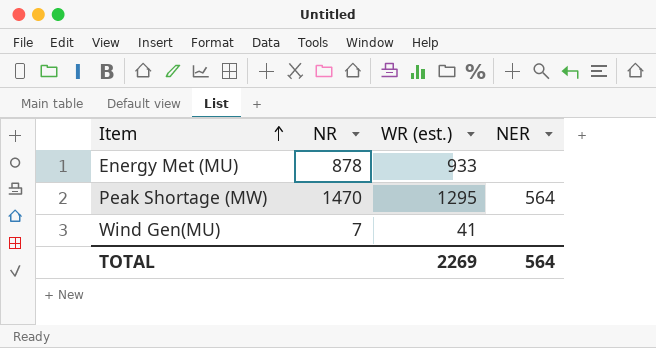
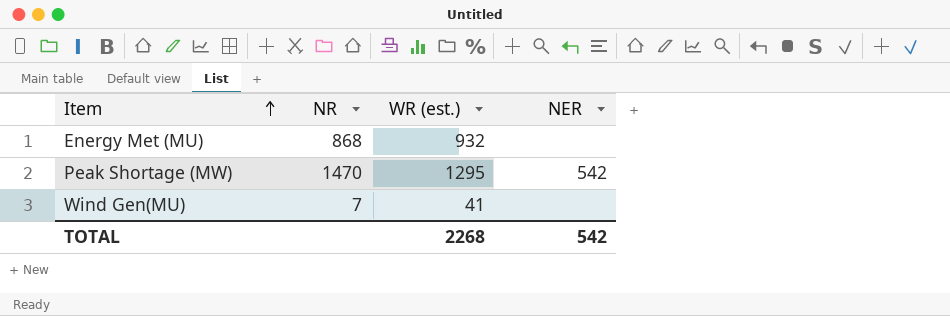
Energy Met (MU) | NR: 878 -> 868
Energy Met (MU) | WR (est.): 933 -> 932
Peak Shortage (MW) | NER: 564 -> 542
TOTAL | WR (est.): 2269 -> 2268
TOTAL | NER: 564 -> 542

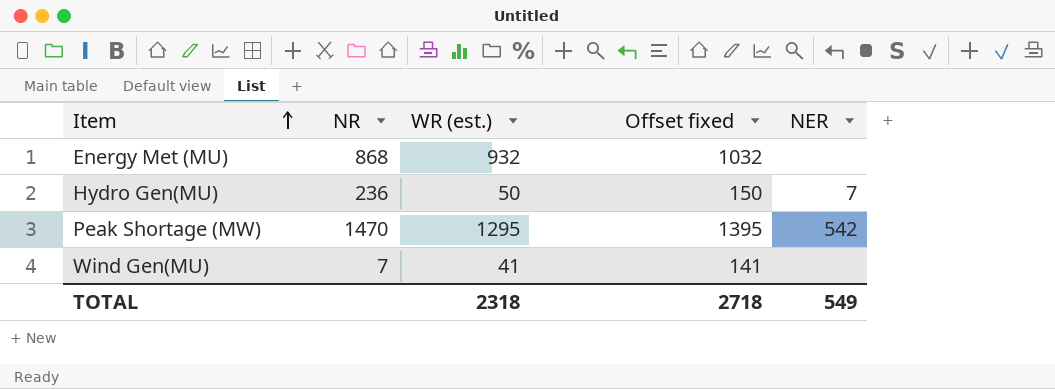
column Offset fixed | formula: none -> [WR (est.)] + 100
row Hydro Gen(MU): none -> 236 | 50 | 150 | 7
TOTAL | WR (est.): 2268 -> 2318
TOTAL | NER: 542 -> 549

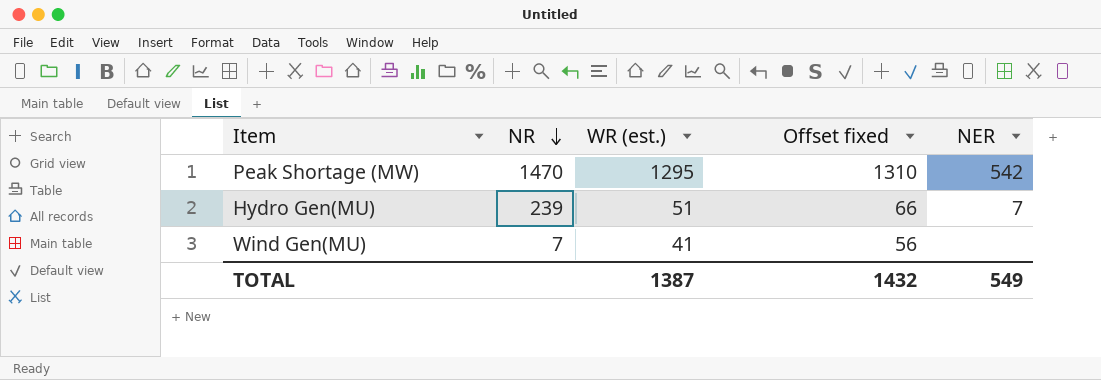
row order: Item ascending -> NR descending
column Offset fixed | formula: [WR (est.)] + 100 -> [WR (est.)] + 15
row Energy Met (MU): 868 | 932 | 1032 | none -> none
Hydro Gen(MU) | NR: 236 -> 239
Hydro Gen(MU) | WR (est.): 50 -> 51
TOTAL | WR (est.): 2318 -> 1387
TOTAL | Offset fixed: 2718 -> 1432

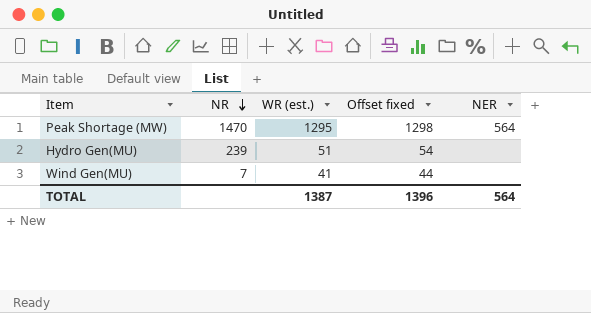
column Offset fixed | formula: [WR (est.)] + 15 -> [WR (est.)] + 3
Peak Shortage (MW) | NER: 542 -> 564
Hydro Gen(MU) | NER: 7 -> none
TOTAL | Offset fixed: 1432 -> 1396
TOTAL | NER: 549 -> 564

